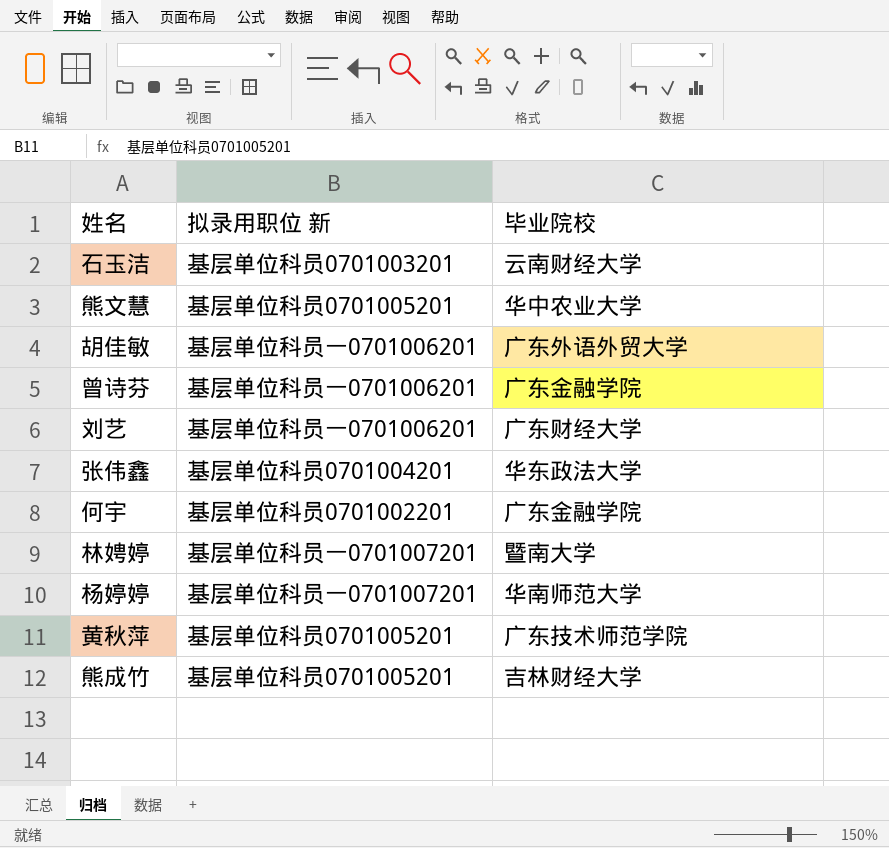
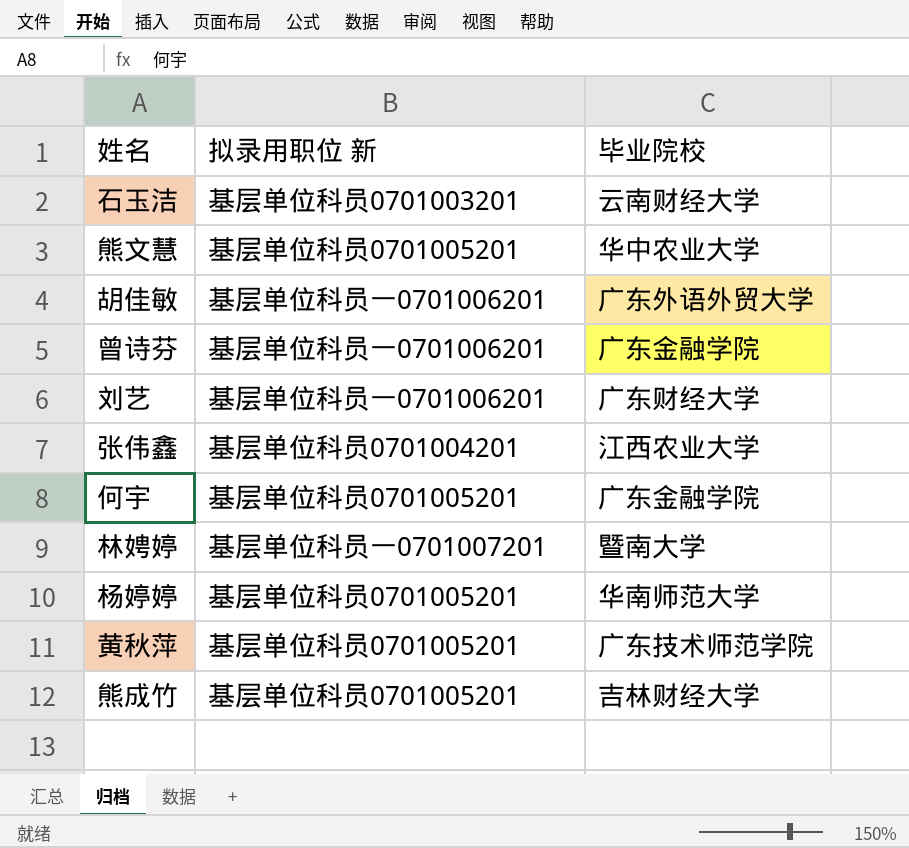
张伟鑫 | 毕业院校: 华东政法大学 -> 江西农业大学
何宇 | 拟录用职位 新: 基层单位科员0701002201 -> 基层单位科员0701005201
杨婷婷 | 拟录用职位 新: 基层单位科员一0701007201 -> 基层单位科员0701005201

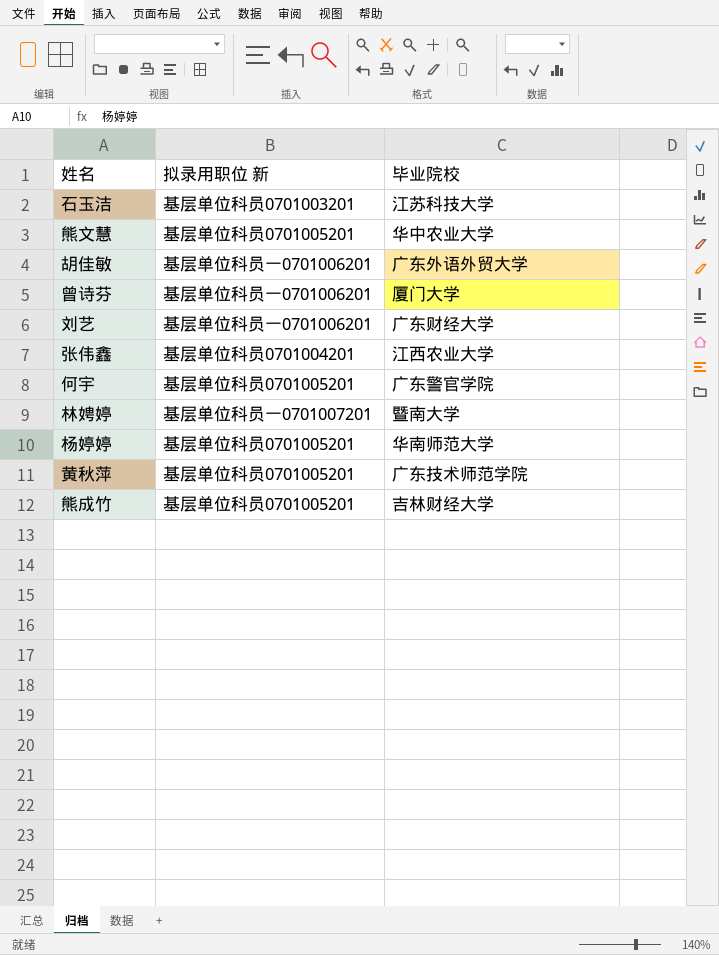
石玉洁 | 毕业院校: 云南财经大学 -> 江苏科技大学
曾诗芬 | 毕业院校: 广东金融学院 -> 厦门大学
何宇 | 毕业院校: 广东金融学院 -> 广东警官学院

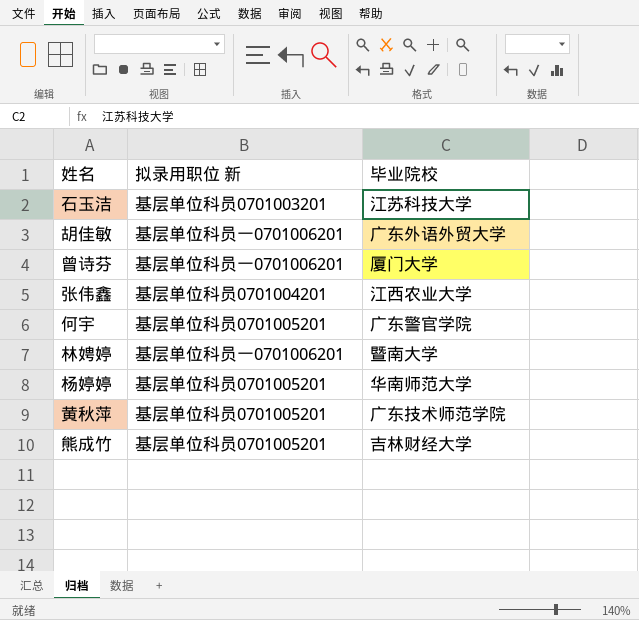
row 熊文慧: 基层单位科员0701005201 | 华中农业大学 -> none
row 刘艺: 基层单位科员一0701006201 | 广东财经大学 -> none
林娉婷 | 拟录用职位 新: 基层单位科员一0701007201 -> 基层单位科员一0701006201

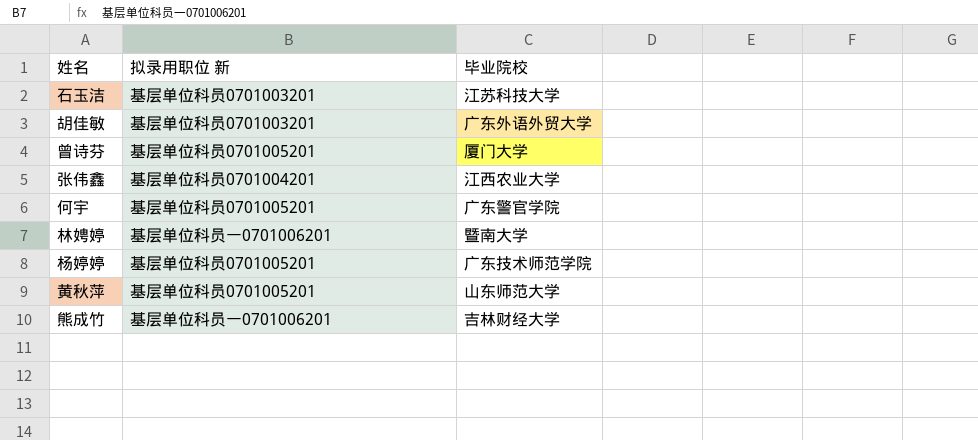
胡佳敏 | 拟录用职位 新: 基层单位科员一0701006201 -> 基层单位科员0701003201
曾诗芬 | 拟录用职位 新: 基层单位科员一0701006201 -> 基层单位科员0701005201
杨婷婷 | 毕业院校: 华南师范大学 -> 广东技术师范学院
黄秋萍 | 毕业院校: 广东技术师范学院 -> 山东师范大学
熊成竹 | 拟录用职位 新: 基层单位科员0701005201 -> 基层单位科员一0701006201

